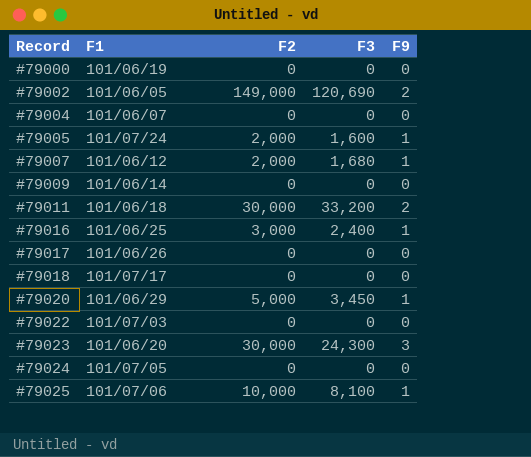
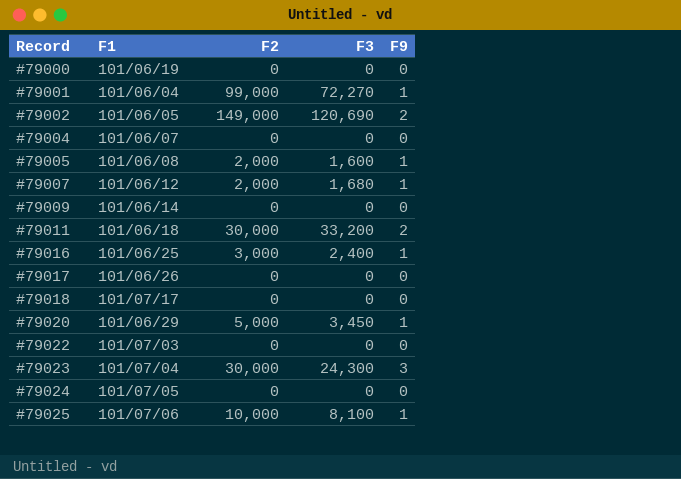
row #79001: none -> 101/06/04 | 99,000 | 72,270 | 1
#79005 | F1: 101/07/24 -> 101/06/08
#79023 | F1: 101/06/20 -> 101/07/04

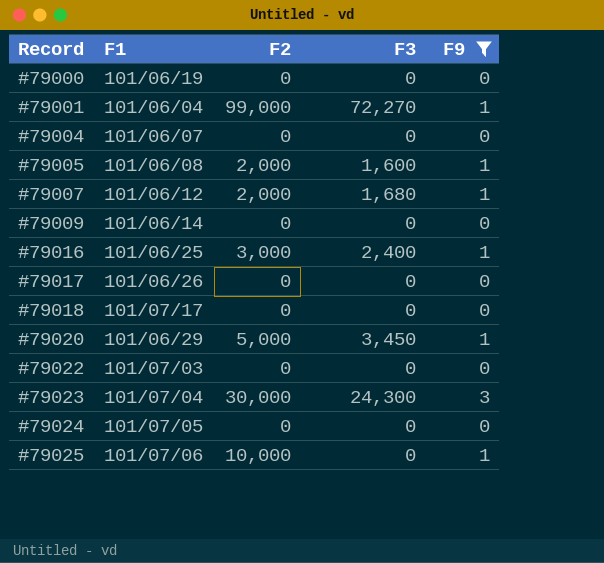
filter: none -> F9 != 2
#79025 | F3: 8,100 -> 0

